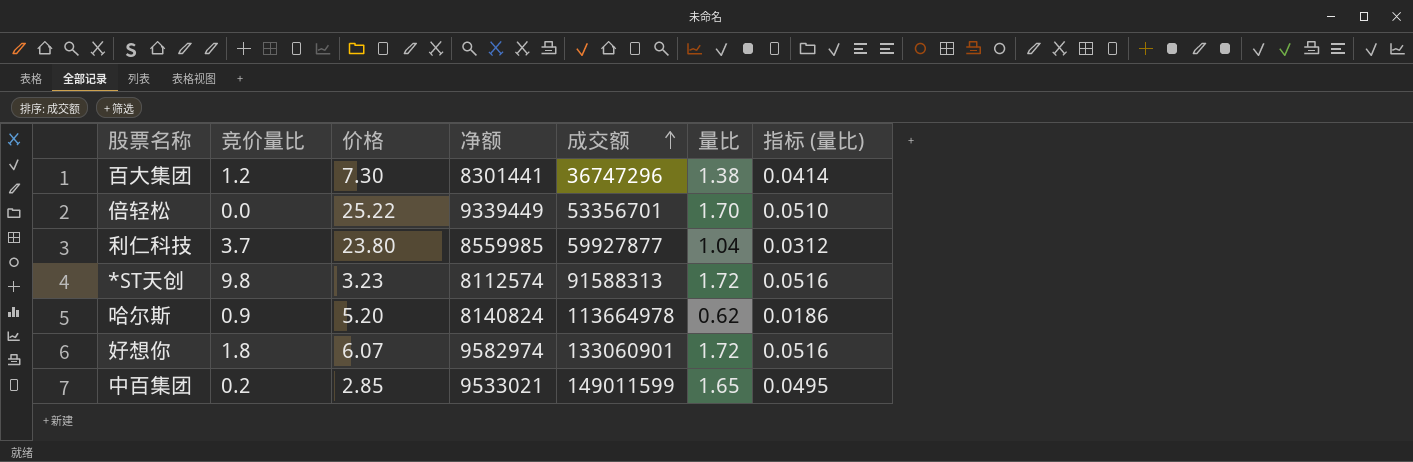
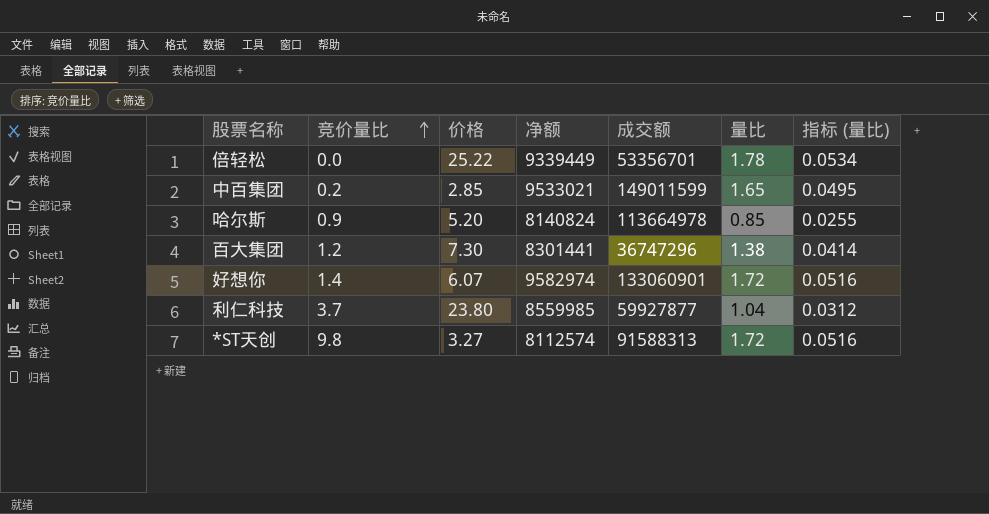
row order: 成交额 ascending -> 竞价量比 ascending
倍轻松 | 量比: 1.70 -> 1.78
倍轻松 | 指标 (量比): 0.0510 -> 0.0534
哈尔斯 | 量比: 0.62 -> 0.85
哈尔斯 | 指标 (量比): 0.0186 -> 0.0255
好想你 | 竞价量比: 1.8 -> 1.4
*ST天创 | 价格: 3.23 -> 3.27

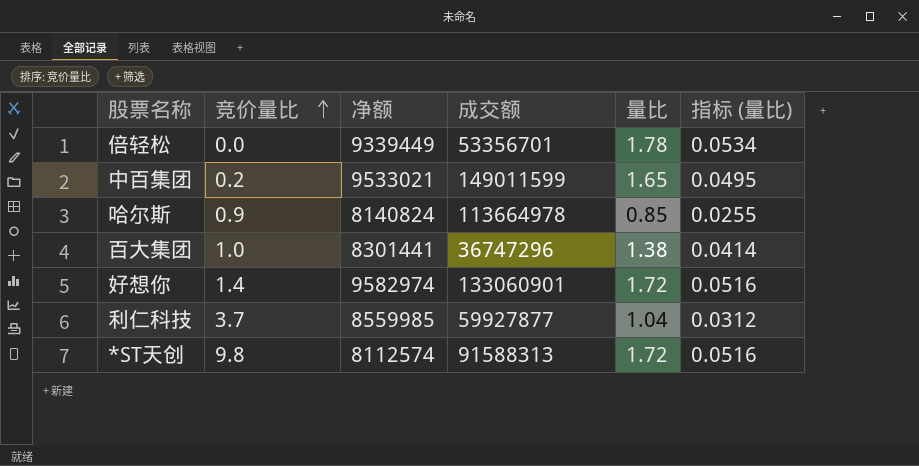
column 价格 | position: 3 -> none
百大集团 | 竞价量比: 1.2 -> 1.0

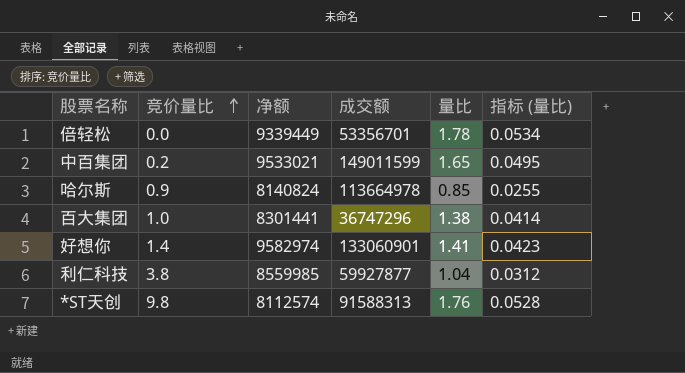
好想你 | 量比: 1.72 -> 1.41
好想你 | 指标 (量比): 0.0516 -> 0.0423
利仁科技 | 竞价量比: 3.7 -> 3.8
*ST天创 | 量比: 1.72 -> 1.76
*ST天创 | 指标 (量比): 0.0516 -> 0.0528

